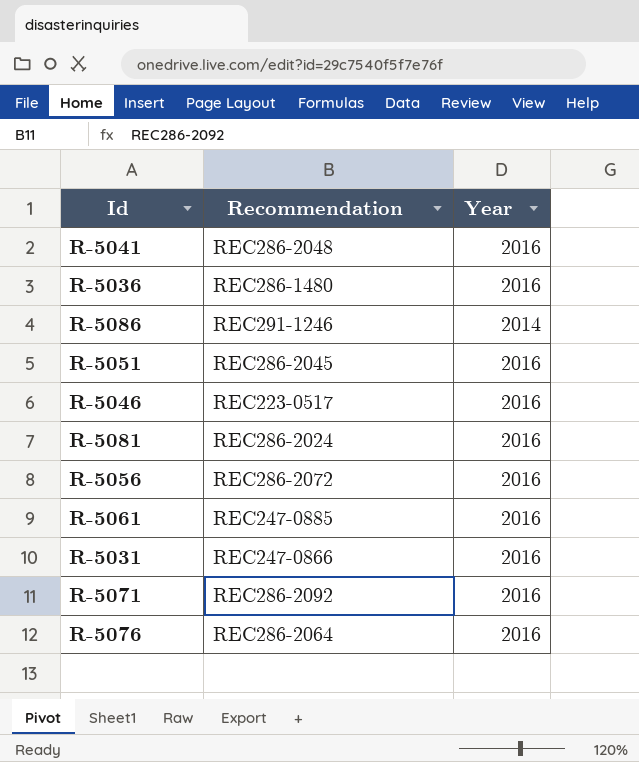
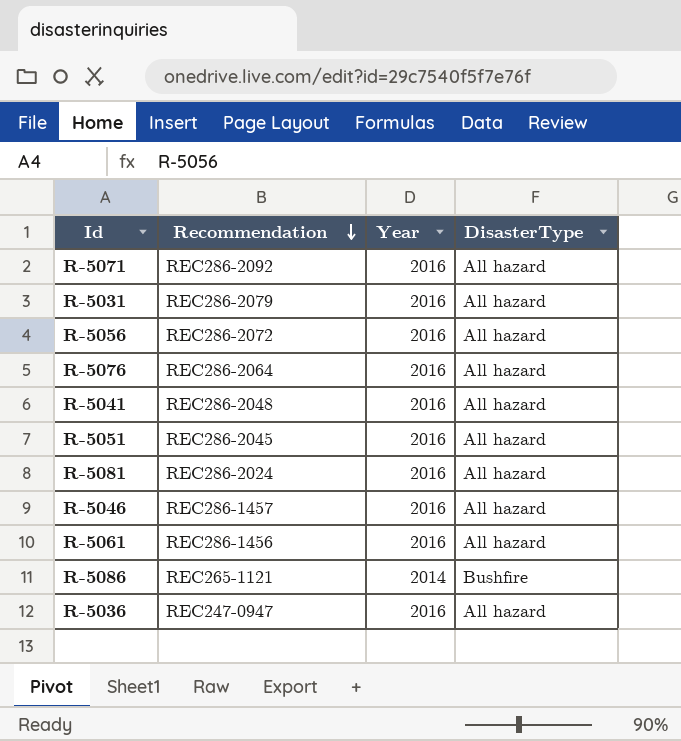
row order: none -> Recommendation descending
column DisasterType | position: none -> 4
R-5031 | Recommendation: REC247-0866 -> REC286-2079
R-5046 | Recommendation: REC223-0517 -> REC286-1457
R-5061 | Recommendation: REC247-0885 -> REC286-1456
R-5086 | Recommendation: REC291-1246 -> REC265-1121
R-5036 | Recommendation: REC286-1480 -> REC247-0947

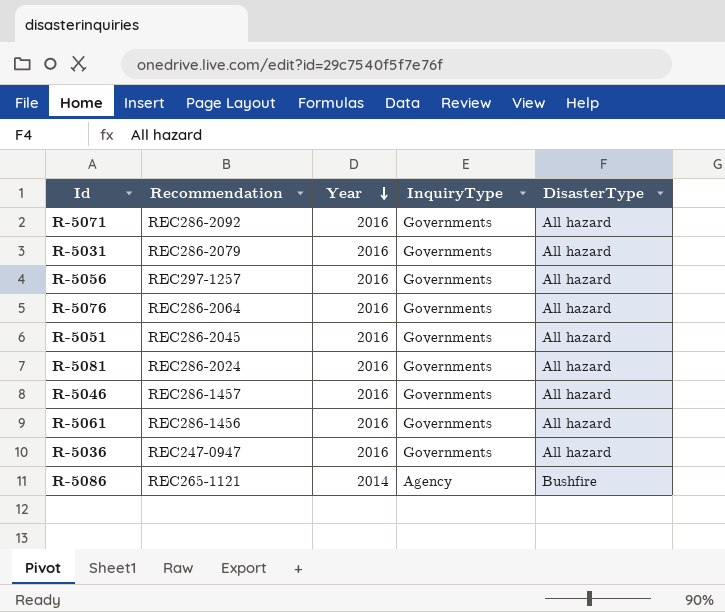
row order: Recommendation descending -> Year descending
column InquiryType | position: none -> 4
row R-5041: REC286-2048 | 2016 | All hazard -> none
R-5056 | Recommendation: REC286-2072 -> REC297-1257

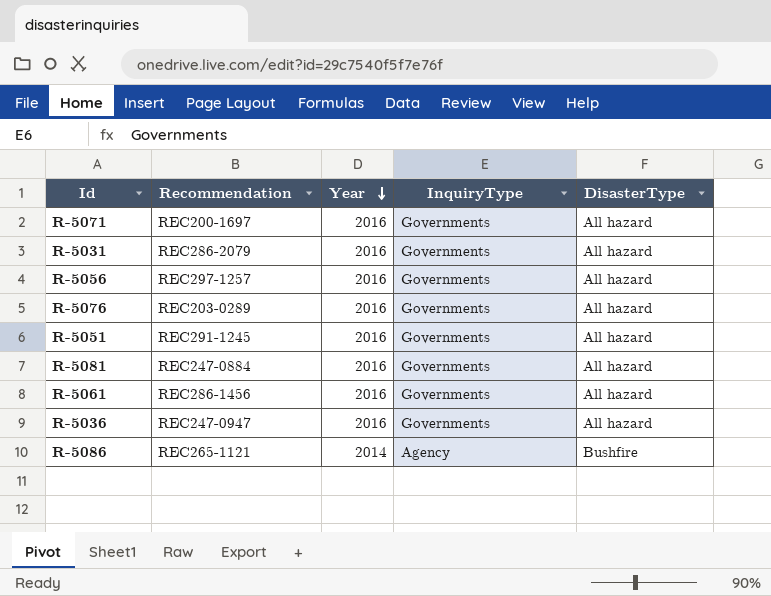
row R-5046: REC286-1457 | 2016 | Governments | All hazard -> none
R-5071 | Recommendation: REC286-2092 -> REC200-1697
R-5076 | Recommendation: REC286-2064 -> REC203-0289
R-5051 | Recommendation: REC286-2045 -> REC291-1245
R-5081 | Recommendation: REC286-2024 -> REC247-0884

